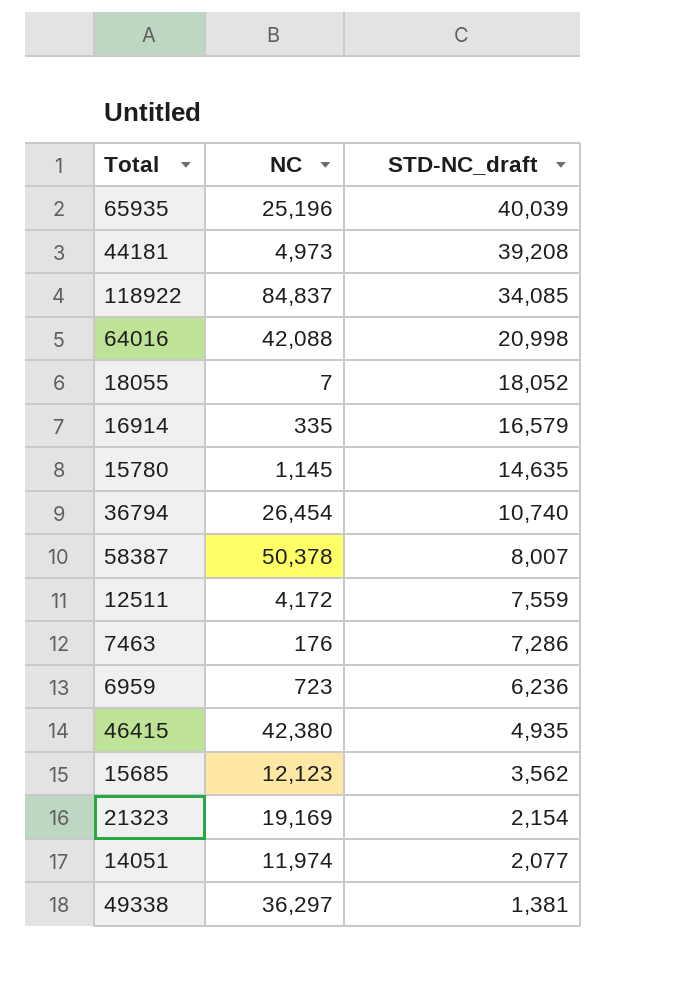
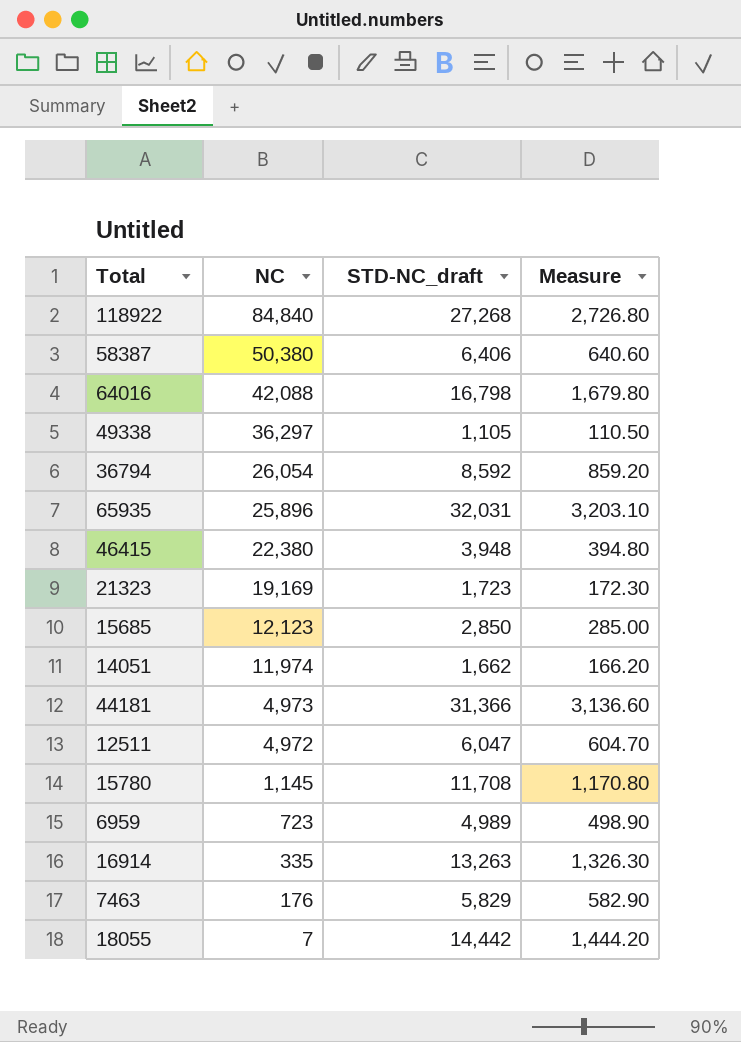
row order: STD-NC_draft descending -> NC descending
column Measure | formula: none -> [STD-NC_draft] * 0.1
118922 | NC: 84,837 -> 84,840
118922 | STD-NC_draft: 34,085 -> 27,268
58387 | NC: 50,378 -> 50,380
58387 | STD-NC_draft: 8,007 -> 6,406
64016 | STD-NC_draft: 20,998 -> 16,798
49338 | STD-NC_draft: 1,381 -> 1,105
36794 | NC: 26,454 -> 26,054
36794 | STD-NC_draft: 10,740 -> 8,592
65935 | NC: 25,196 -> 25,896
65935 | STD-NC_draft: 40,039 -> 32,031
46415 | NC: 42,380 -> 22,380
46415 | STD-NC_draft: 4,935 -> 3,948
21323 | STD-NC_draft: 2,154 -> 1,723
15685 | STD-NC_draft: 3,562 -> 2,850
14051 | STD-NC_draft: 2,077 -> 1,662
44181 | STD-NC_draft: 39,208 -> 31,366
12511 | NC: 4,172 -> 4,972
12511 | STD-NC_draft: 7,559 -> 6,047
15780 | STD-NC_draft: 14,635 -> 11,708
6959 | STD-NC_draft: 6,236 -> 4,989
16914 | STD-NC_draft: 16,579 -> 13,263
7463 | STD-NC_draft: 7,286 -> 5,829
18055 | STD-NC_draft: 18,052 -> 14,442

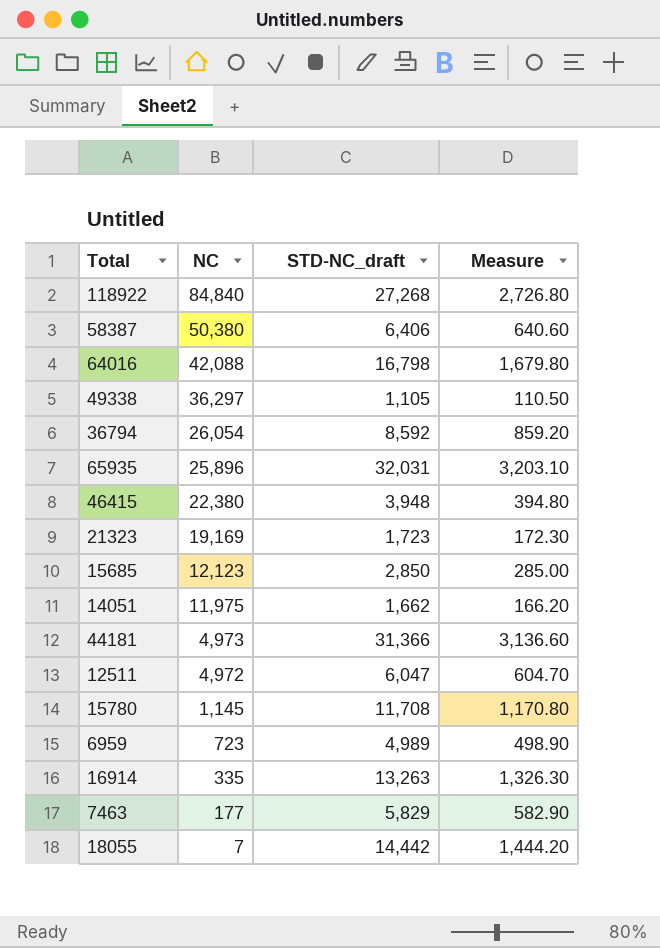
14051 | NC: 11,974 -> 11,975
7463 | NC: 176 -> 177

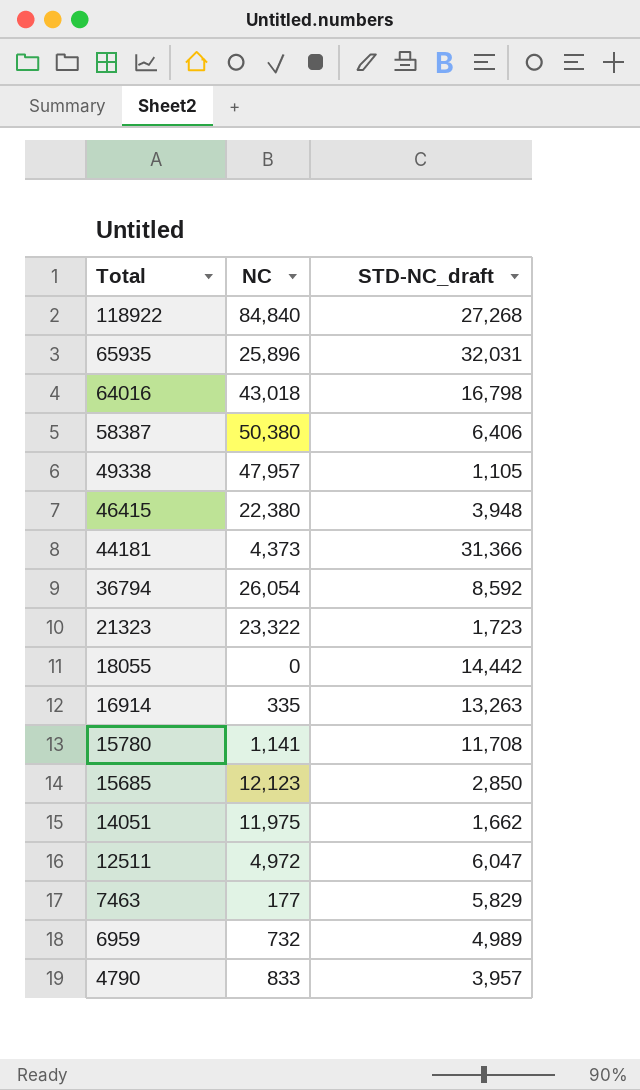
row order: NC descending -> Total descending
column Measure | formula: [STD-NC_draft] * 0.1 -> none
64016 | NC: 42,088 -> 43,018
49338 | NC: 36,297 -> 47,957
44181 | NC: 4,973 -> 4,373
21323 | NC: 19,169 -> 23,322
18055 | NC: 7 -> 0
15780 | NC: 1,145 -> 1,141
6959 | NC: 723 -> 732
row 4790: none -> 833 | 3,957

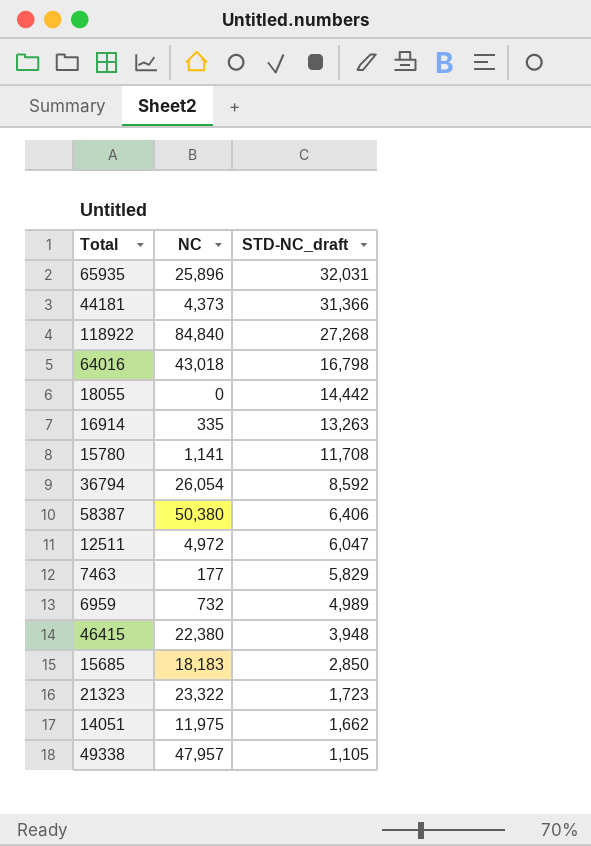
row order: Total descending -> STD-NC_draft descending
row 4790: 833 | 3,957 -> none
15685 | NC: 12,123 -> 18,183

